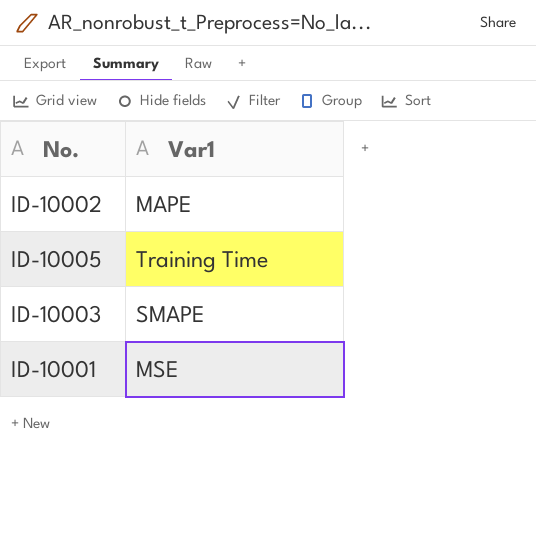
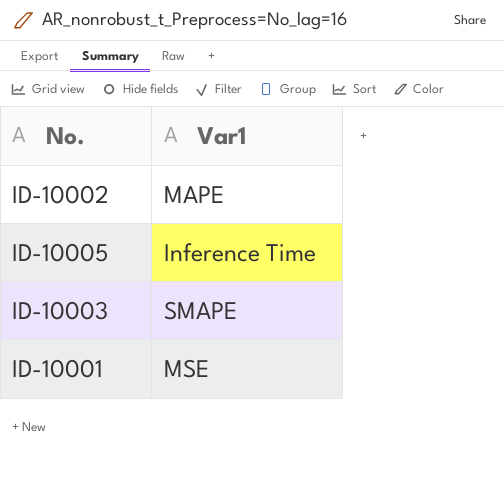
ID-10005 | Var1: Training Time -> Inference Time

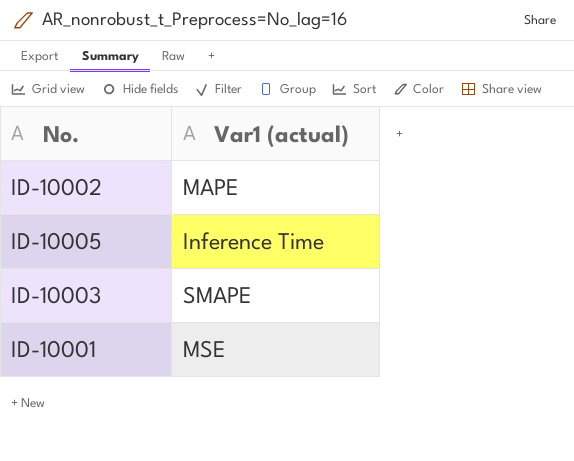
column name: Var1 -> Var1 (actual)

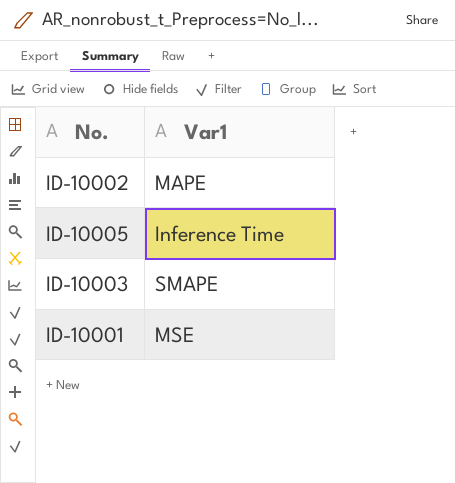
column name: Var1 (actual) -> Var1

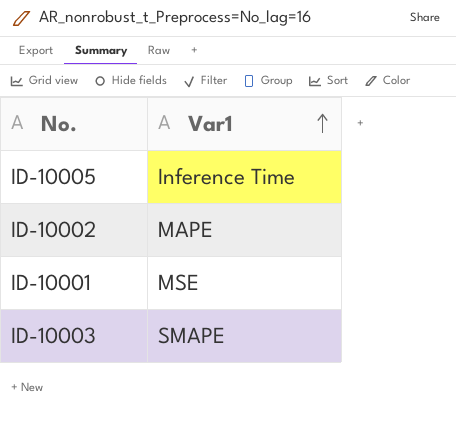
row order: none -> Var1 ascending

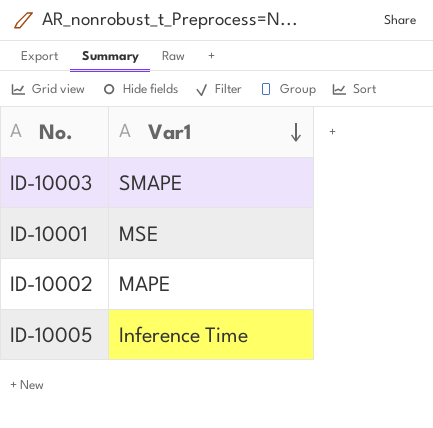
row order: Var1 ascending -> Var1 descending

